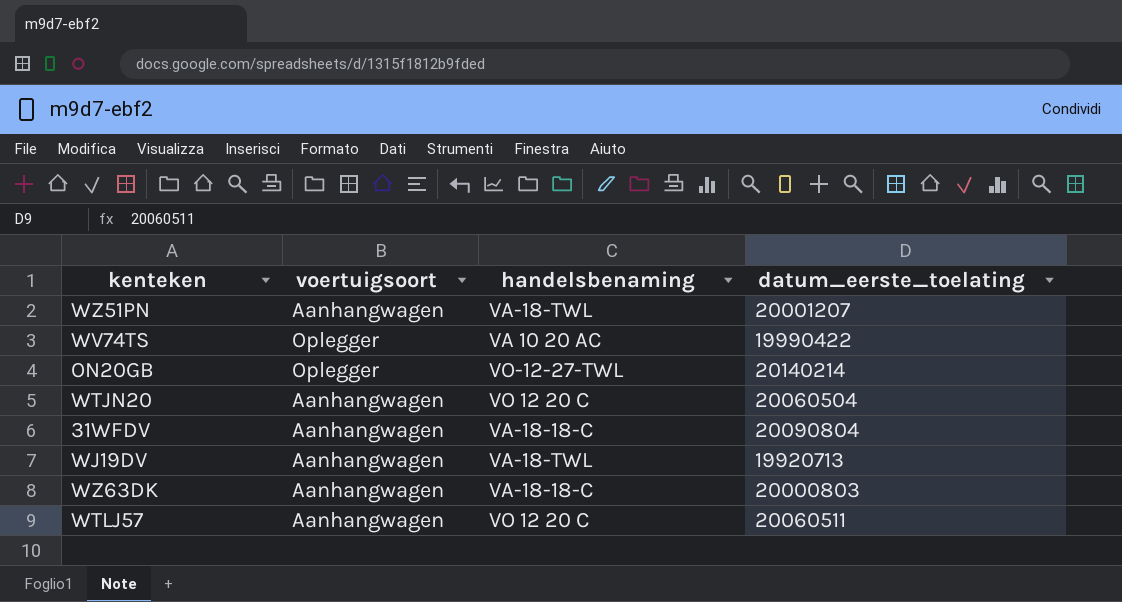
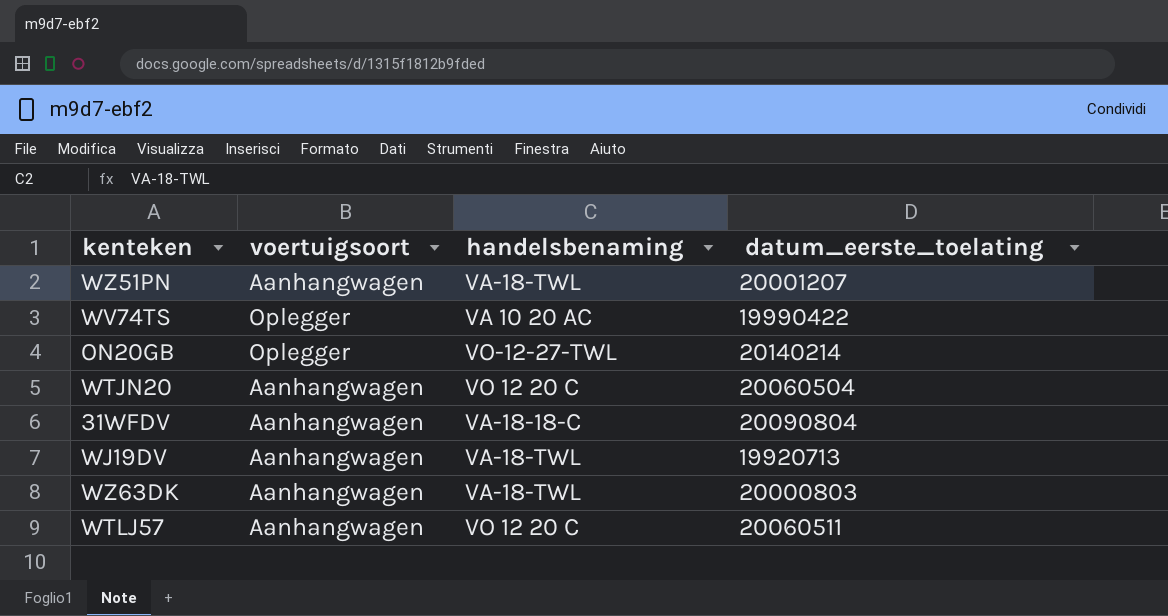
WZ63DK | handelsbenaming: VA-18-18-C -> VA-18-TWL

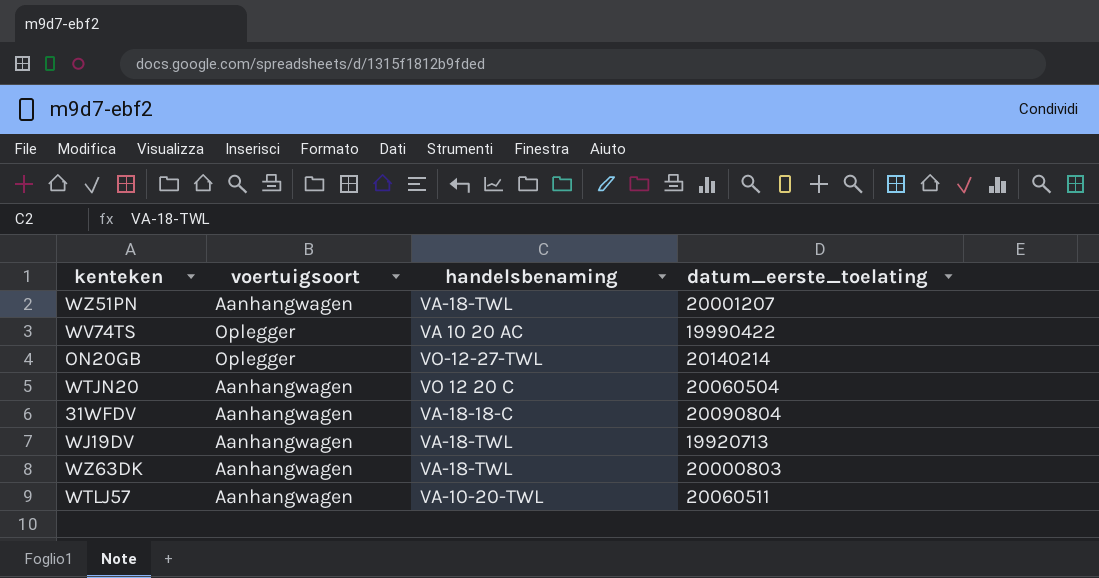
WTLJ57 | handelsbenaming: VO 12 20 C -> VA-10-20-TWL

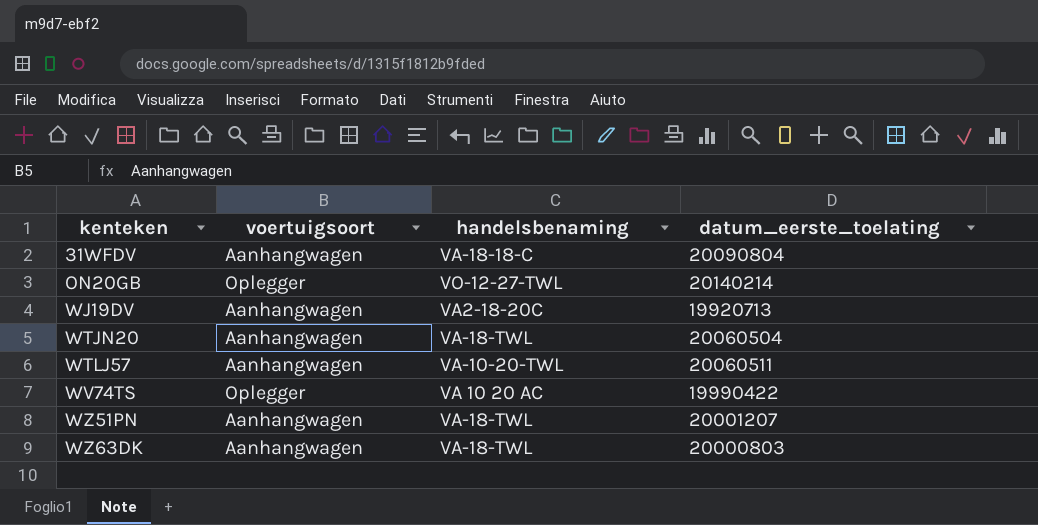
row order: none -> kenteken ascending
WJ19DV | handelsbenaming: VA-18-TWL -> VA2-18-20C
WTJN20 | handelsbenaming: VO 12 20 C -> VA-18-TWL

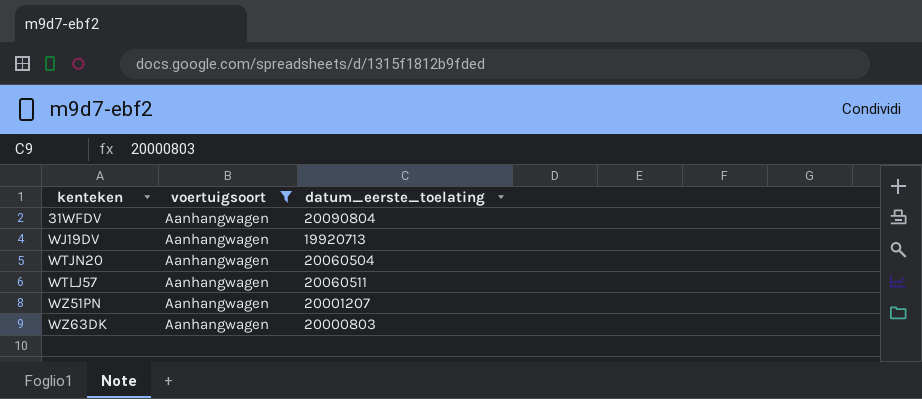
filter: none -> voertuigsoort = Aanhangwagen
column handelsbenaming | position: 3 -> none

